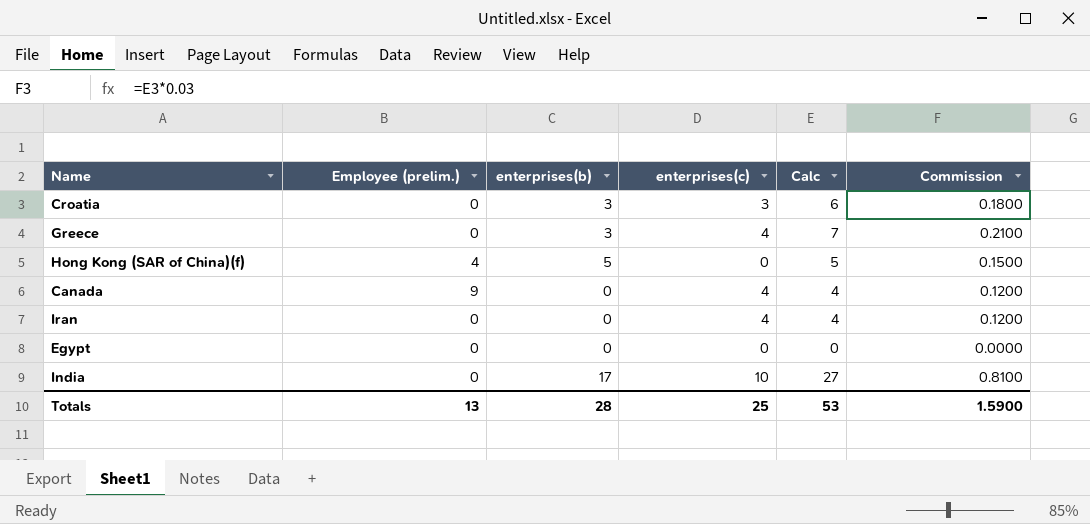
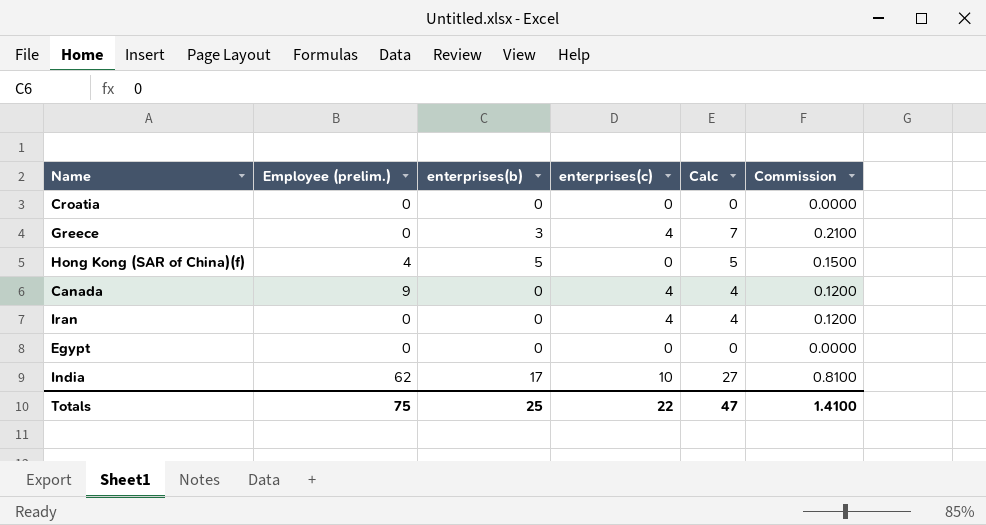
Croatia | enterprises(b): 3 -> 0
Croatia | enterprises(c): 3 -> 0
Croatia | Calc: 6 -> 0
Croatia | Commission: 0.1800 -> 0.0000
India | Employee (prelim.): 0 -> 62
Totals | Employee (prelim.): 13 -> 75
Totals | enterprises(b): 28 -> 25
Totals | enterprises(c): 25 -> 22
Totals | Calc: 53 -> 47
Totals | Commission: 1.5900 -> 1.4100

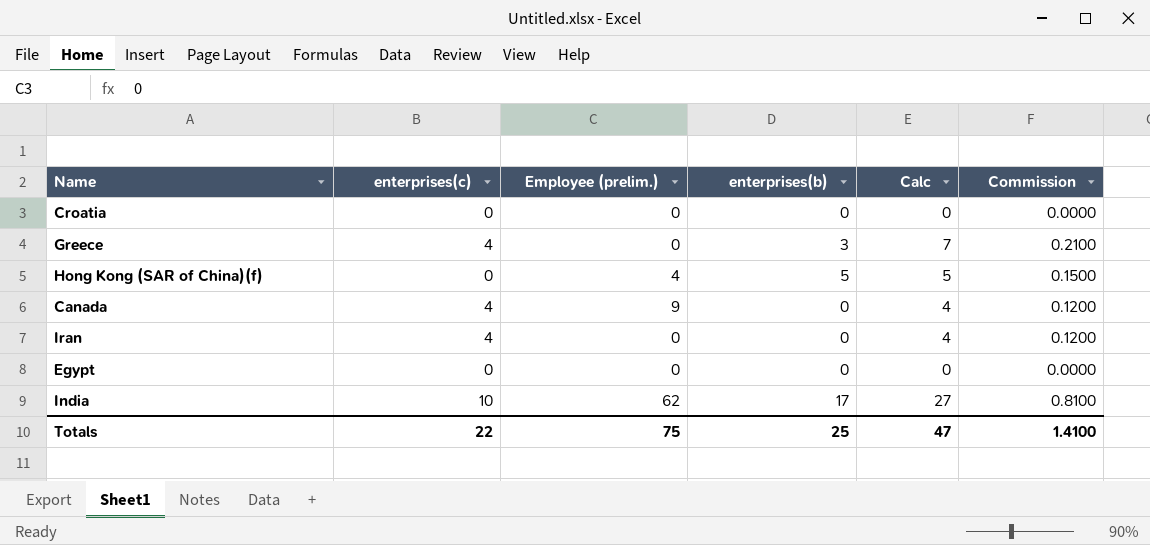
column enterprises(c) | position: 4 -> 2

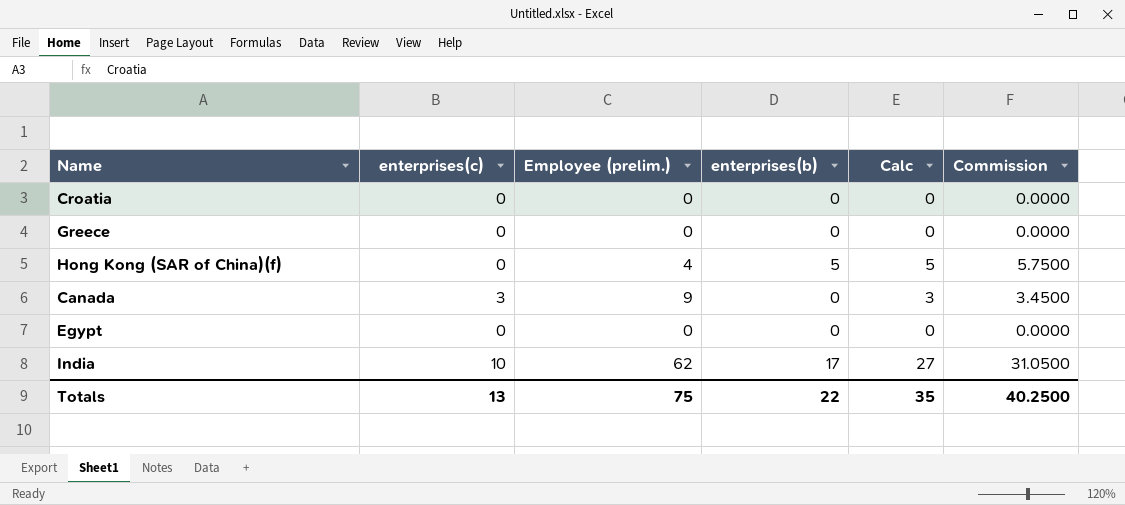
column Commission | formula: [Calc] * 0.03 -> [Calc] * 1.15
row Iran: 4 | 0 | 0 | 4 | 0.1200 -> none
Greece | enterprises(c): 4 -> 0
Greece | enterprises(b): 3 -> 0
Greece | Calc: 7 -> 0
Canada | enterprises(c): 4 -> 3
Canada | Calc: 4 -> 3
Totals | enterprises(c): 22 -> 13
Totals | enterprises(b): 25 -> 22
Totals | Calc: 47 -> 35
Totals | Commission: 1.4100 -> 40.2500

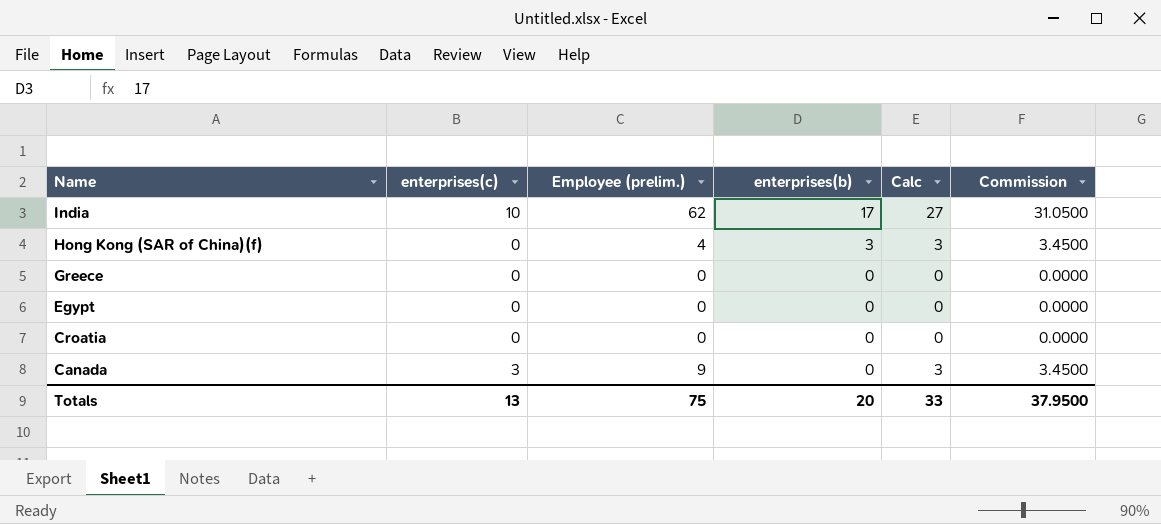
row order: none -> Name descending
Hong Kong (SAR of China)(f) | enterprises(b): 5 -> 3
Hong Kong (SAR of China)(f) | Calc: 5 -> 3
Hong Kong (SAR of China)(f) | Commission: 5.7500 -> 3.4500
Totals | enterprises(b): 22 -> 20
Totals | Calc: 35 -> 33
Totals | Commission: 40.2500 -> 37.9500

